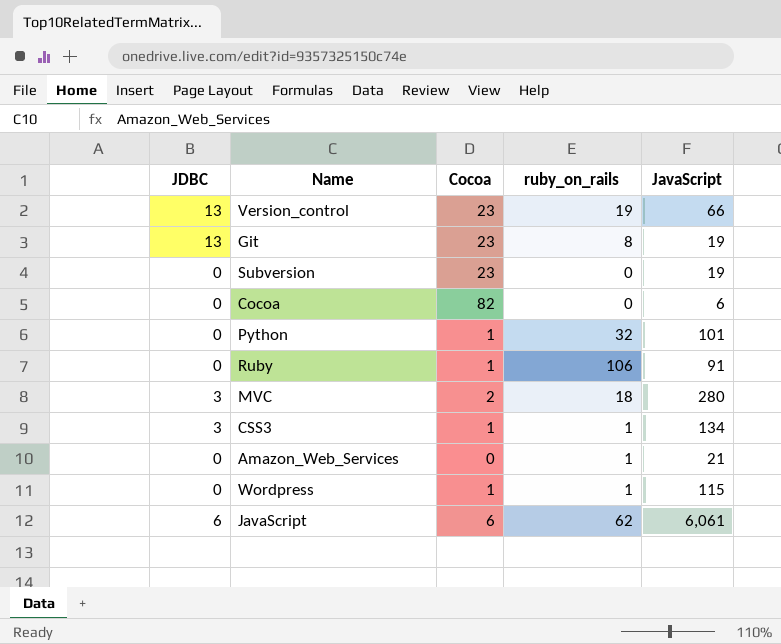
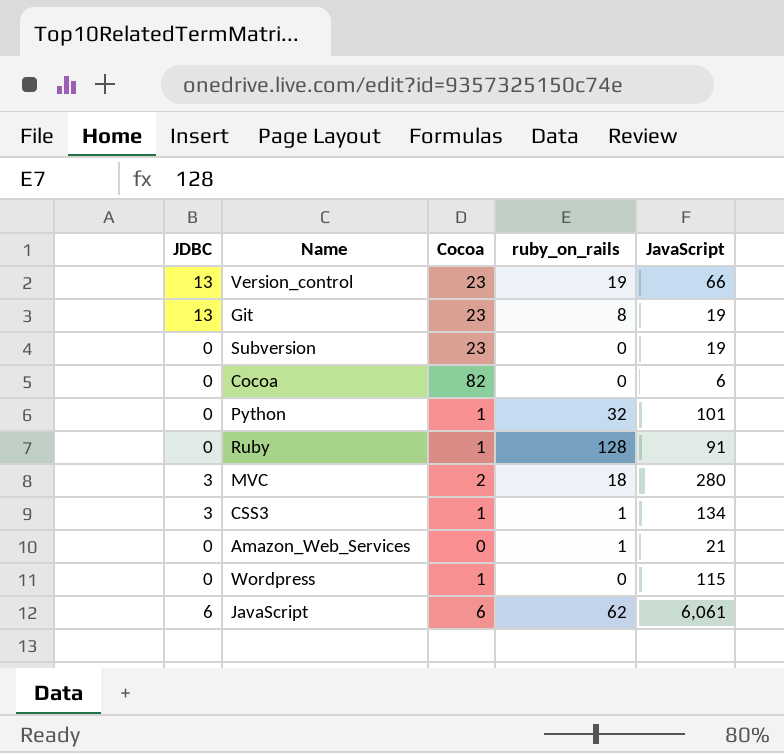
Ruby | ruby_on_rails: 106 -> 128
Wordpress | ruby_on_rails: 1 -> 0

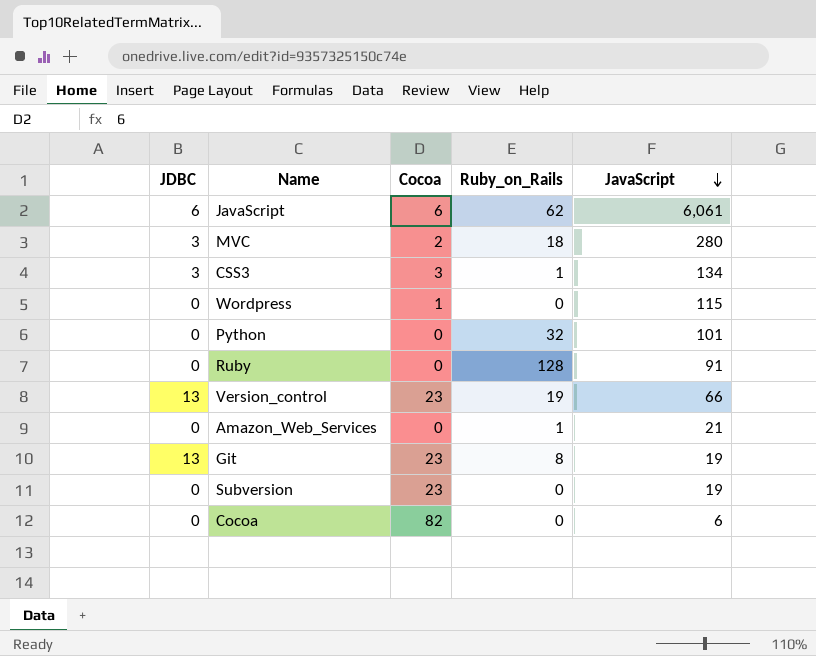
row order: none -> JavaScript descending
column name: ruby_on_rails -> Ruby_on_Rails
CSS3 | Cocoa: 1 -> 3
Python | Cocoa: 1 -> 0
Ruby | Cocoa: 1 -> 0

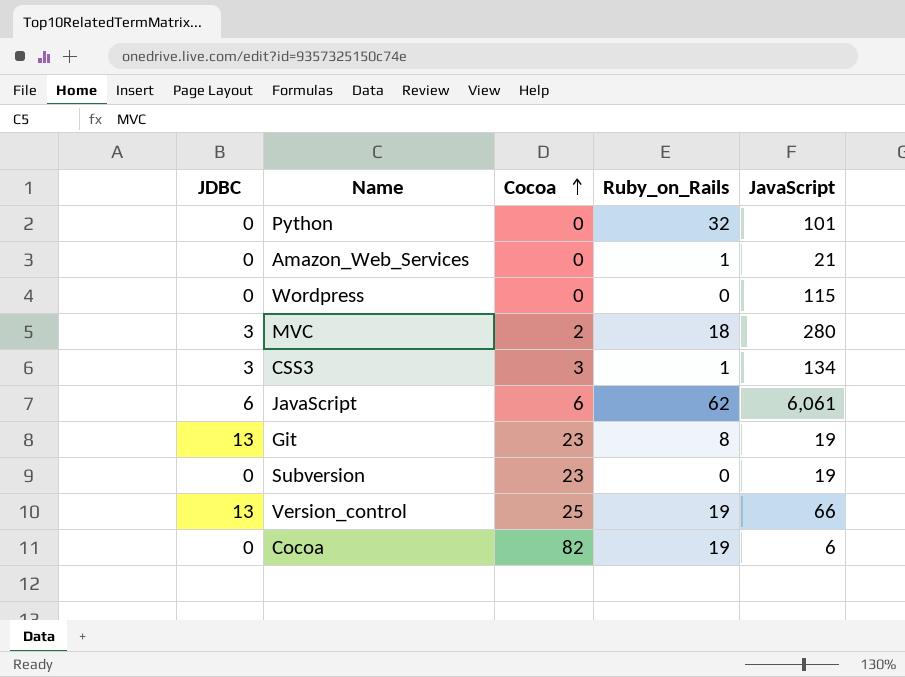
row order: JavaScript descending -> Cocoa ascending
row Ruby: 0 | 0 | 128 | 91 -> none
Wordpress | Cocoa: 1 -> 0
Version_control | Cocoa: 23 -> 25
Cocoa | Ruby_on_Rails: 0 -> 19

